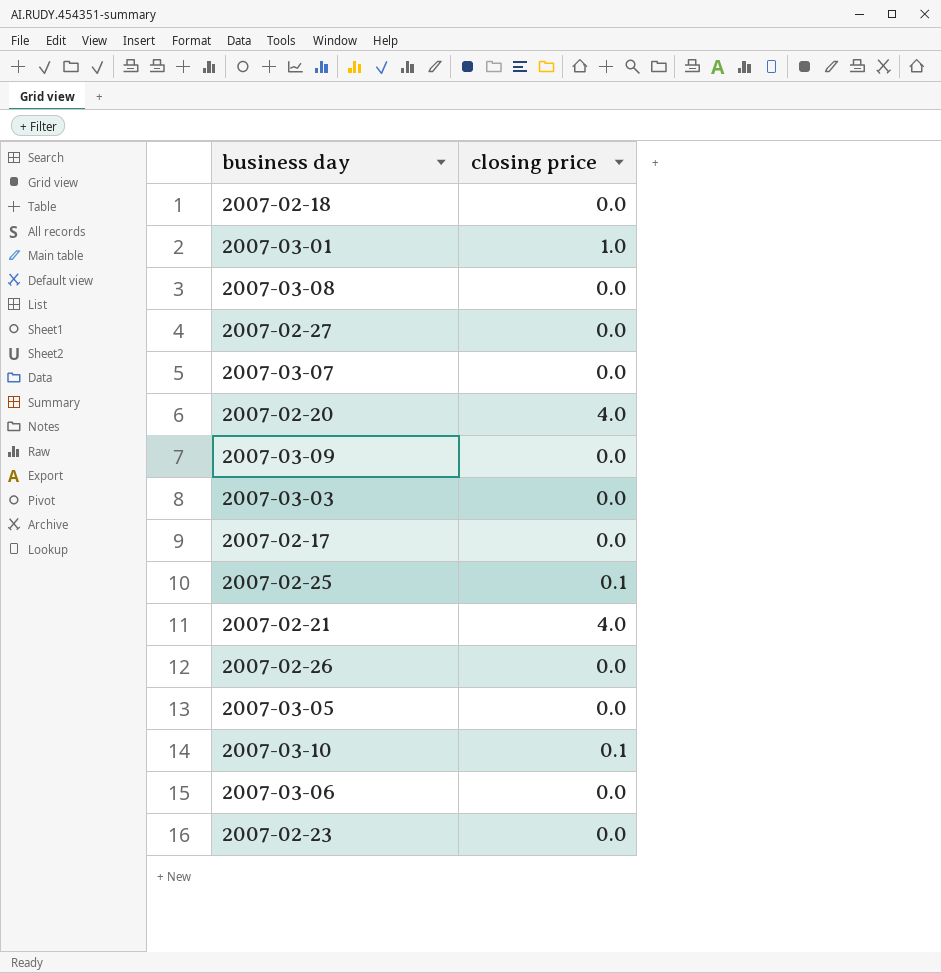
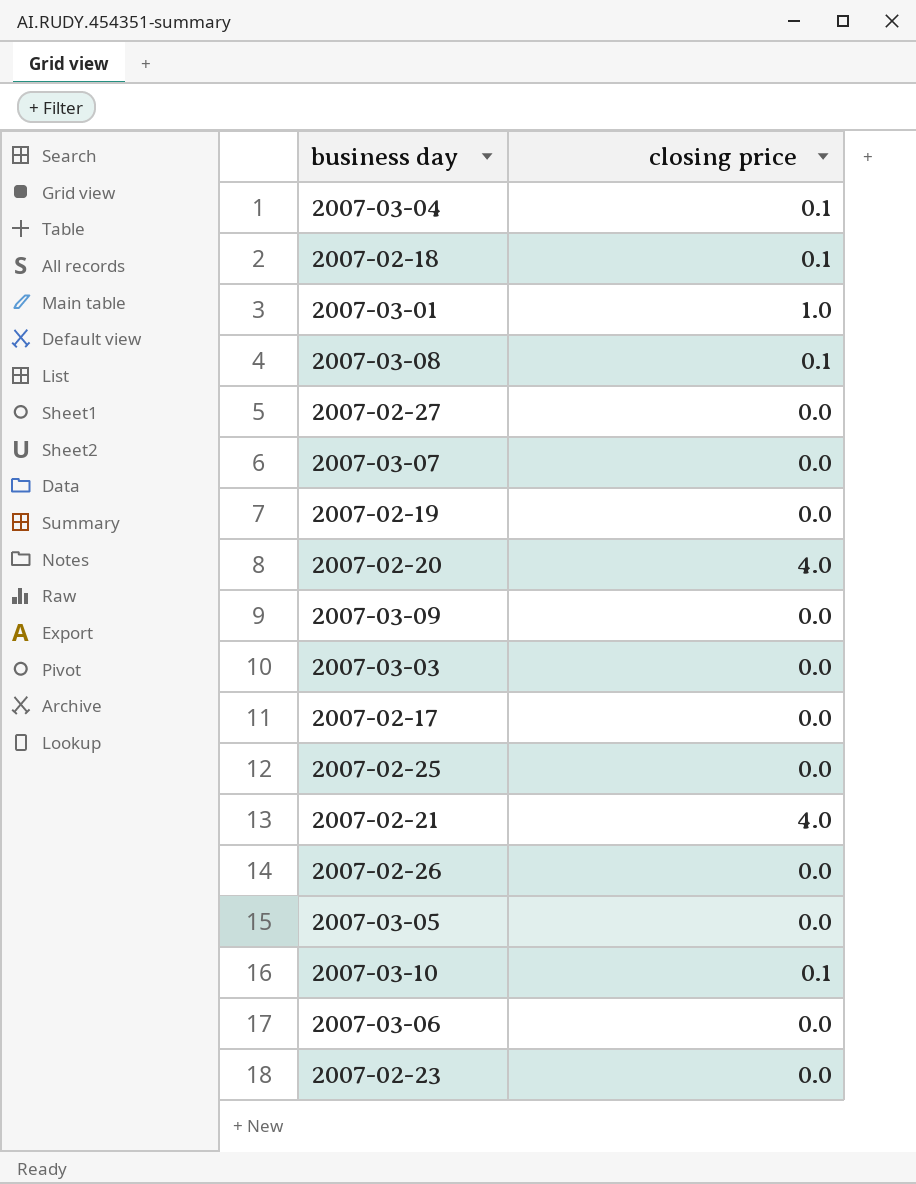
row 2007-03-04: none -> 0.1
2007-02-18 | closing price: 0.0 -> 0.1
2007-03-08 | closing price: 0.0 -> 0.1
row 2007-02-19: none -> 0.0
2007-02-25 | closing price: 0.1 -> 0.0

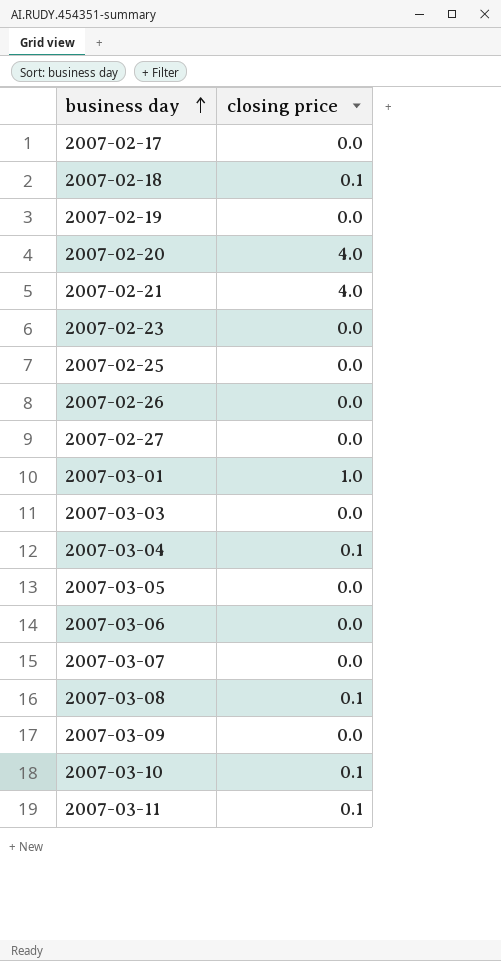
row order: none -> business day ascending
row 2007-03-11: none -> 0.1

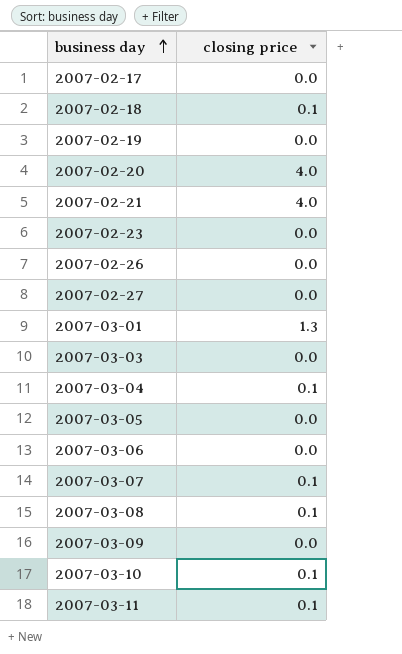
row 2007-02-25: 0.0 -> none
2007-03-01 | closing price: 1.0 -> 1.3
2007-03-07 | closing price: 0.0 -> 0.1

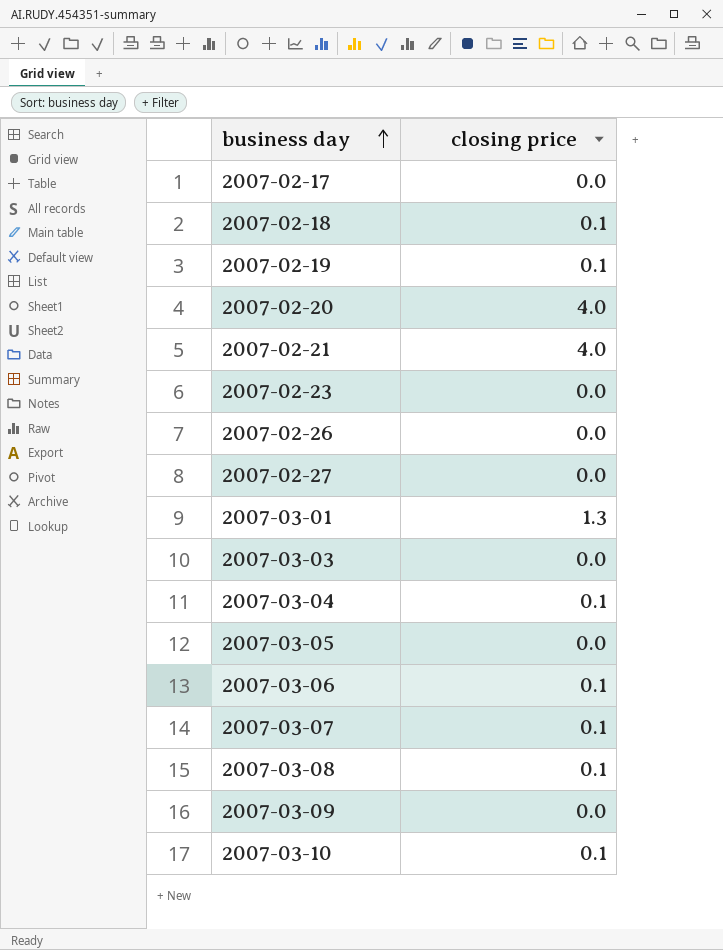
row 2007-03-11: 0.1 -> none
2007-02-19 | closing price: 0.0 -> 0.1
2007-03-06 | closing price: 0.0 -> 0.1

